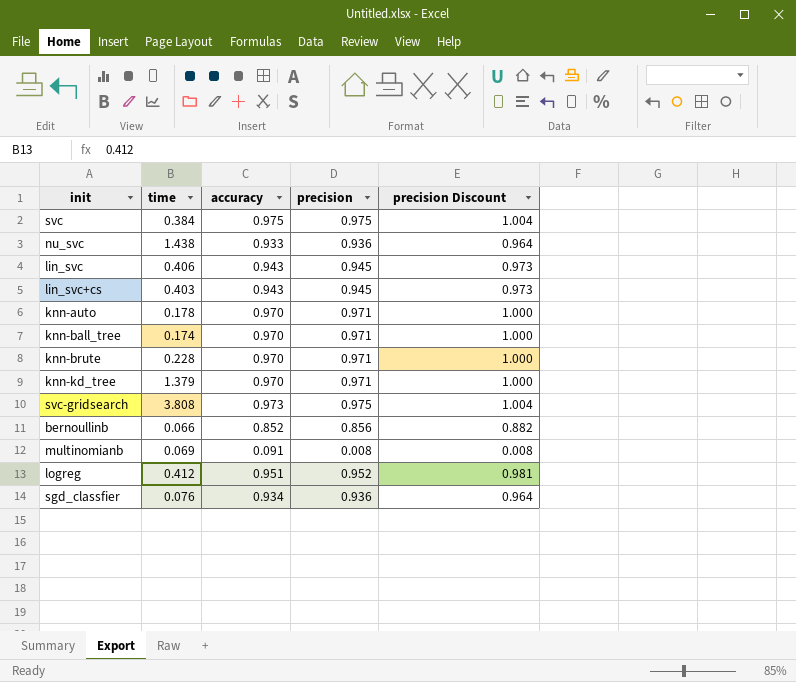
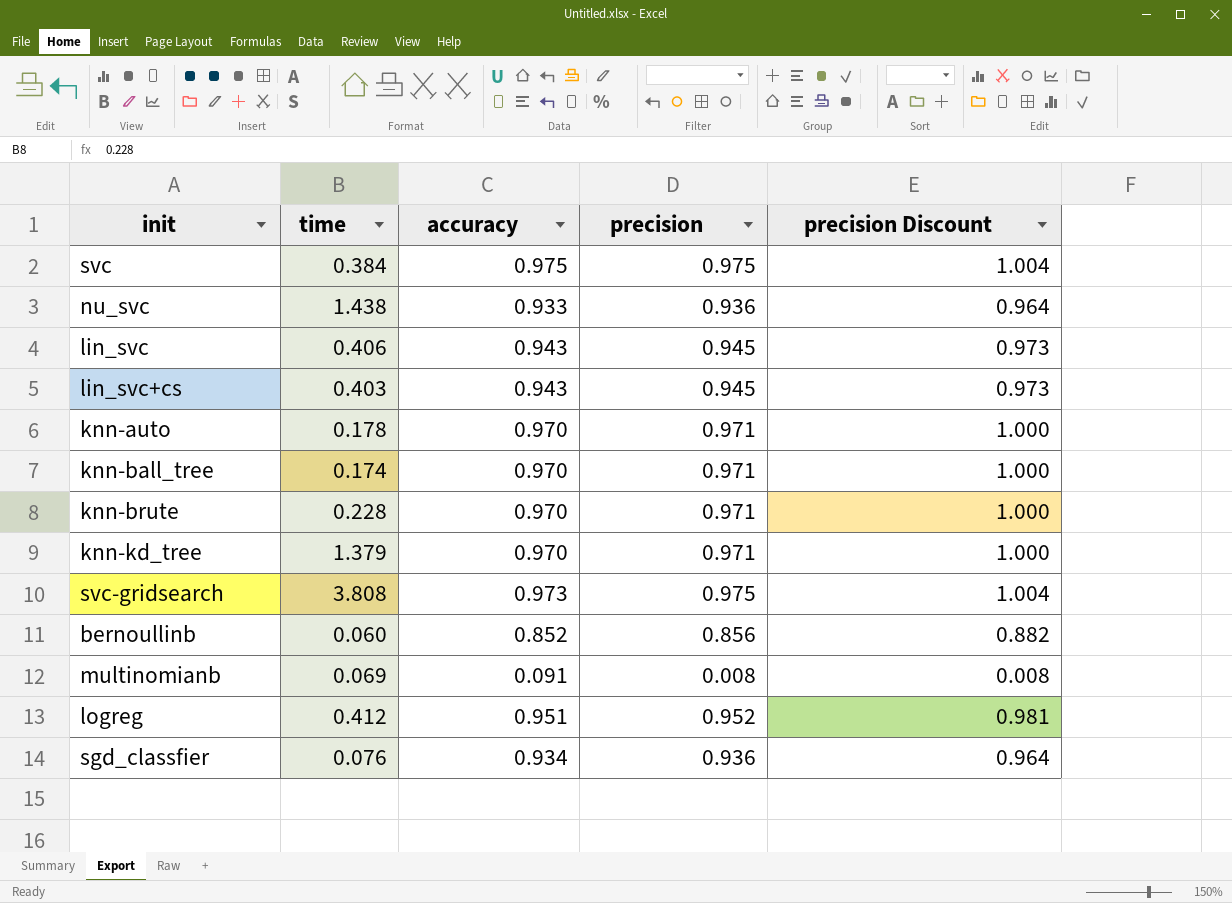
bernoullinb | time: 0.066 -> 0.060

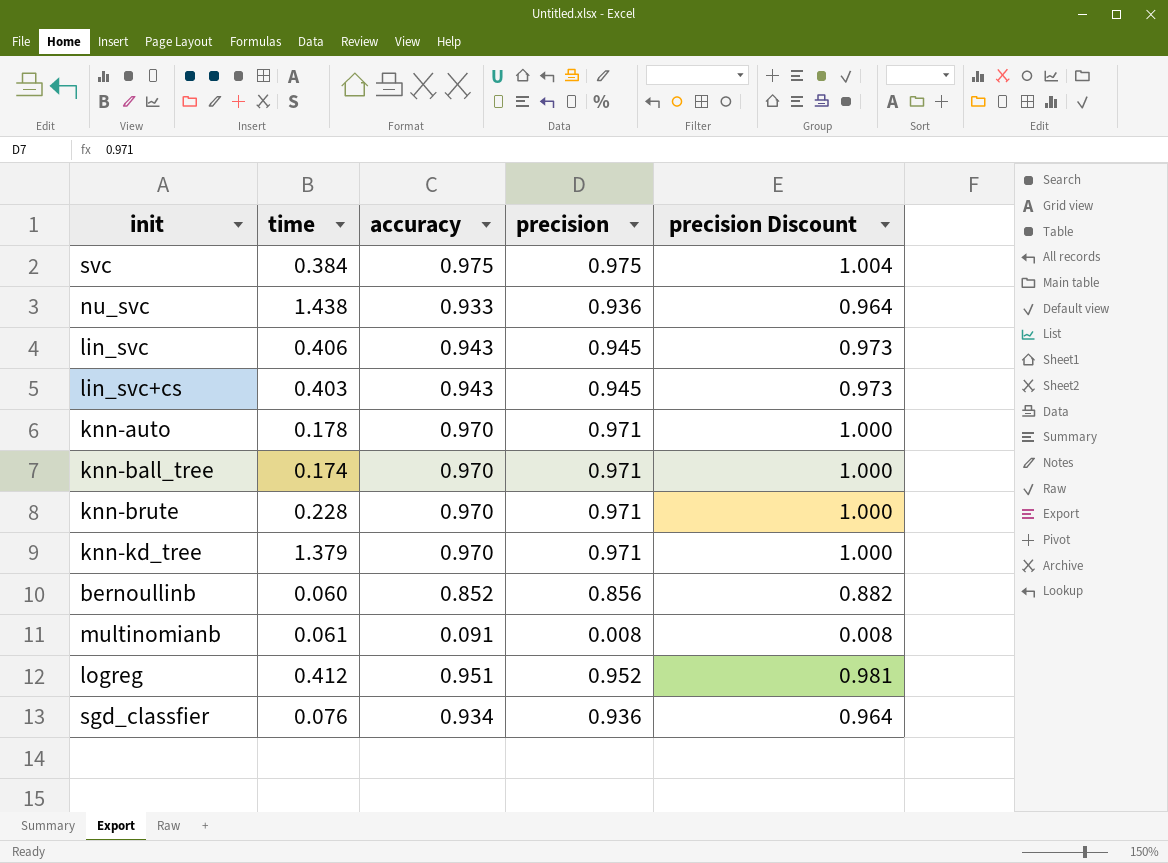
row svc-gridsearch: 3.808 | 0.973 | 0.975 | 1.004 -> none
multinomianb | time: 0.069 -> 0.061

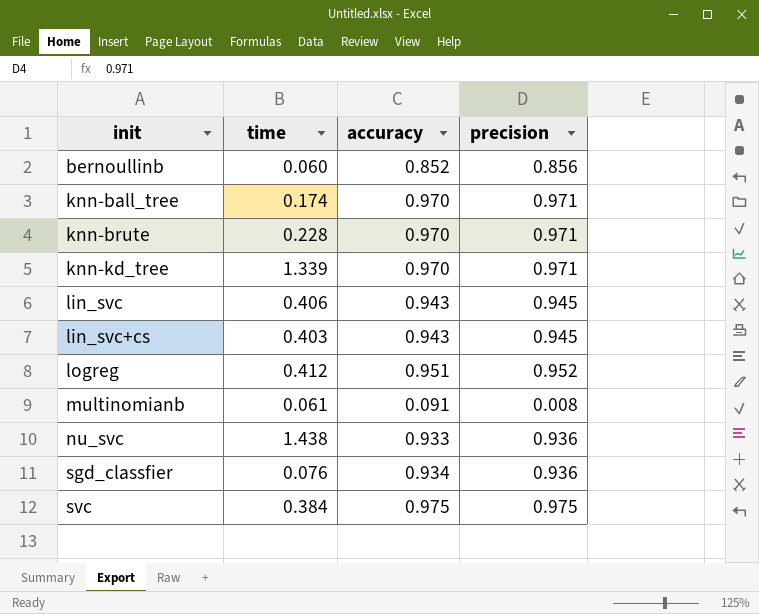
row order: none -> init ascending
column precision Discount | formula: [precision] * 1.03 -> none
row knn-auto: 0.178 | 0.970 | 0.971 | 1.000 -> none
knn-kd_tree | time: 1.379 -> 1.339

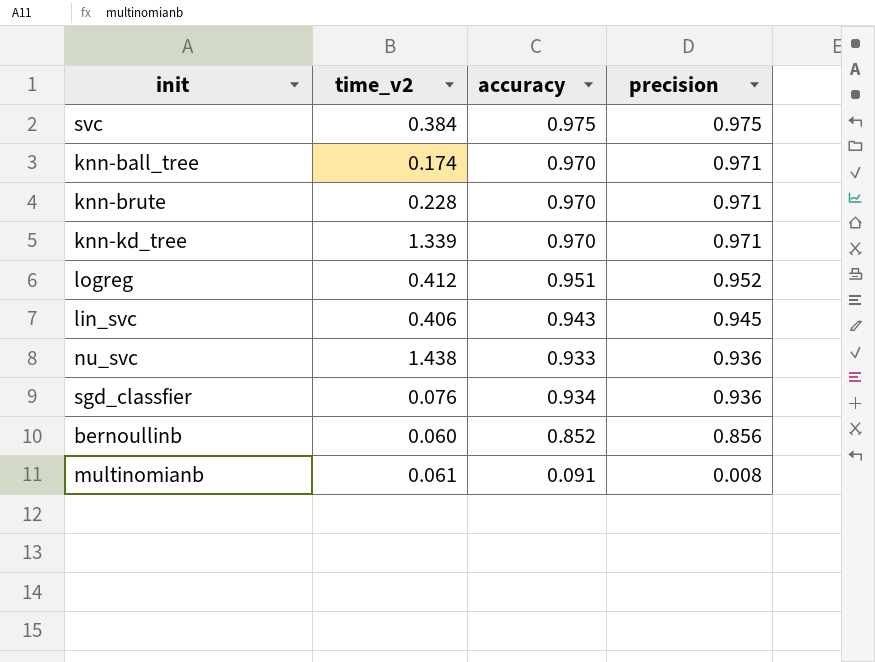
row order: init ascending -> precision descending
column name: time -> time_v2
row lin_svc+cs: 0.403 | 0.943 | 0.945 -> none

